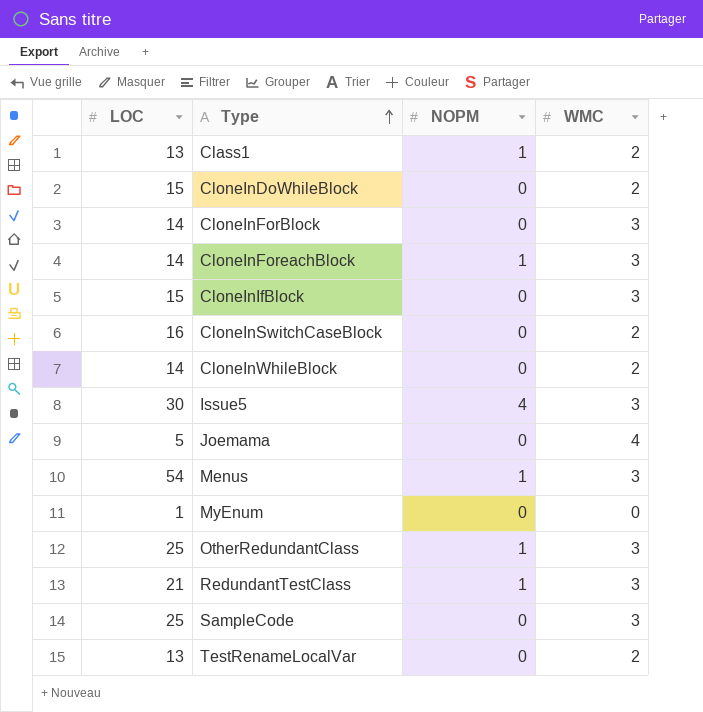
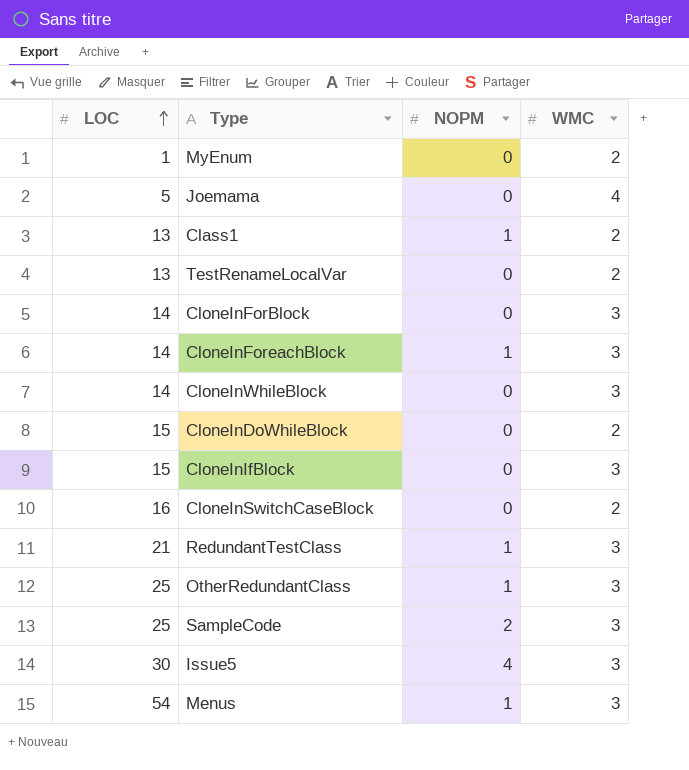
row order: Type ascending -> LOC ascending
MyEnum | WMC: 0 -> 2
CloneInWhileBlock | WMC: 2 -> 3
SampleCode | NOPM: 0 -> 2

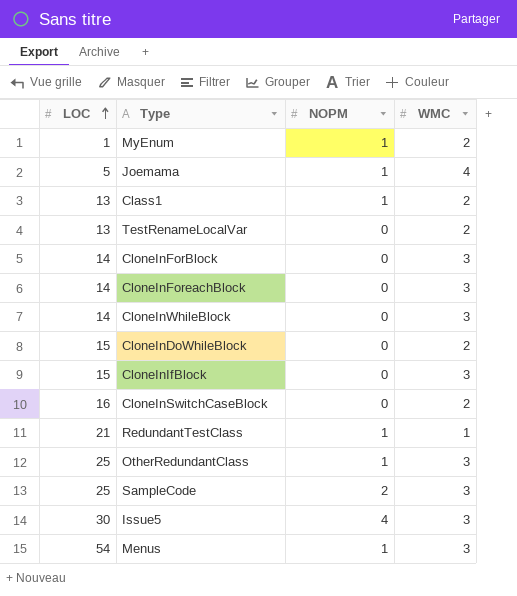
MyEnum | NOPM: 0 -> 1
Joemama | NOPM: 0 -> 1
CloneInForeachBlock | NOPM: 1 -> 0
RedundantTestClass | WMC: 3 -> 1

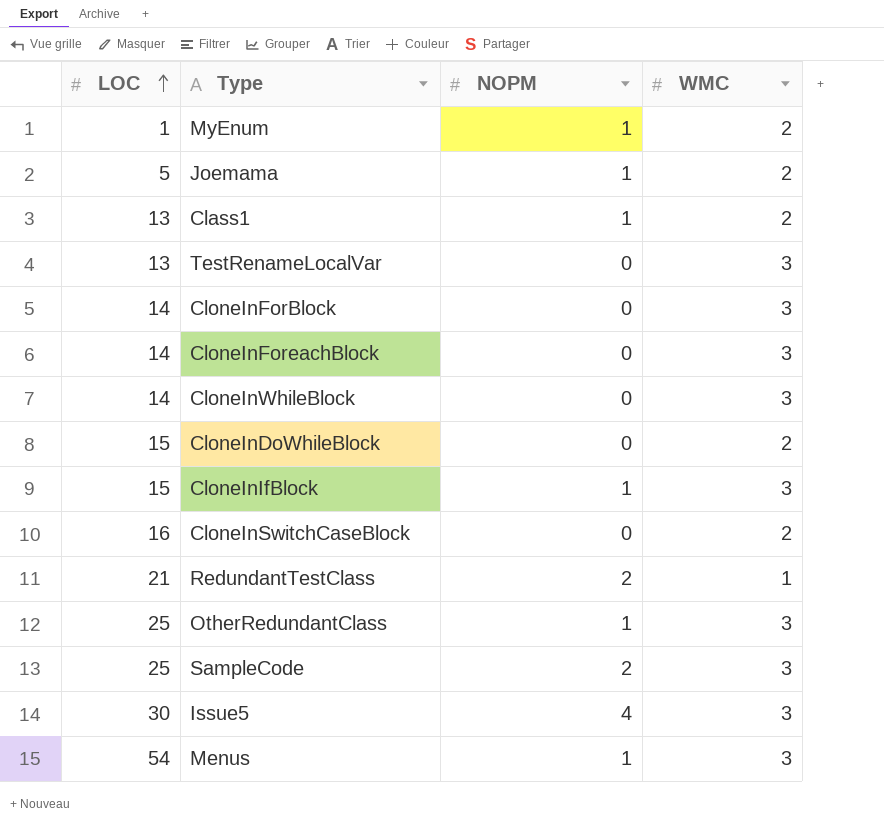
Joemama | WMC: 4 -> 2
TestRenameLocalVar | WMC: 2 -> 3
CloneInIfBlock | NOPM: 0 -> 1
RedundantTestClass | NOPM: 1 -> 2

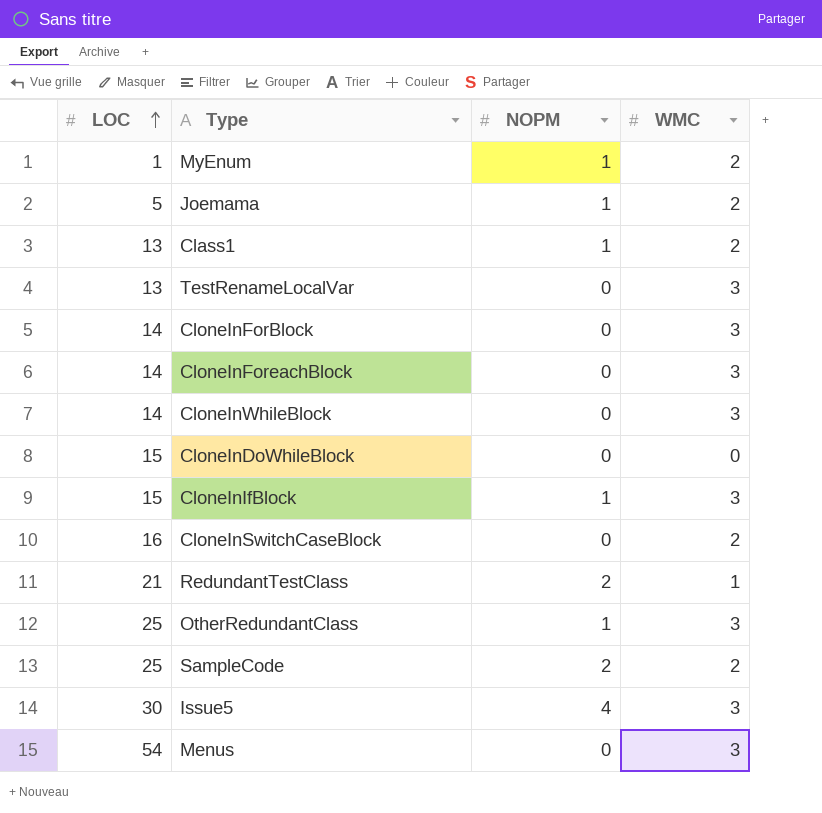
CloneInDoWhileBlock | WMC: 2 -> 0
SampleCode | WMC: 3 -> 2
Menus | NOPM: 1 -> 0

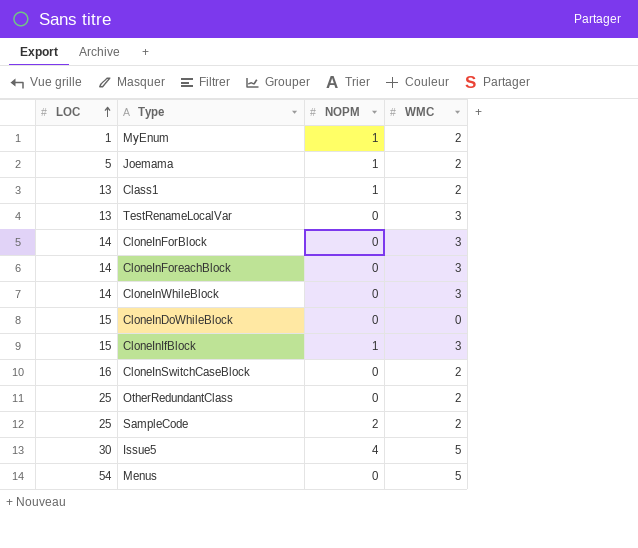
row RedundantTestClass: 21 | 2 | 1 -> none
OtherRedundantClass | NOPM: 1 -> 0
OtherRedundantClass | WMC: 3 -> 2
Issue5 | WMC: 3 -> 5
Menus | WMC: 3 -> 5

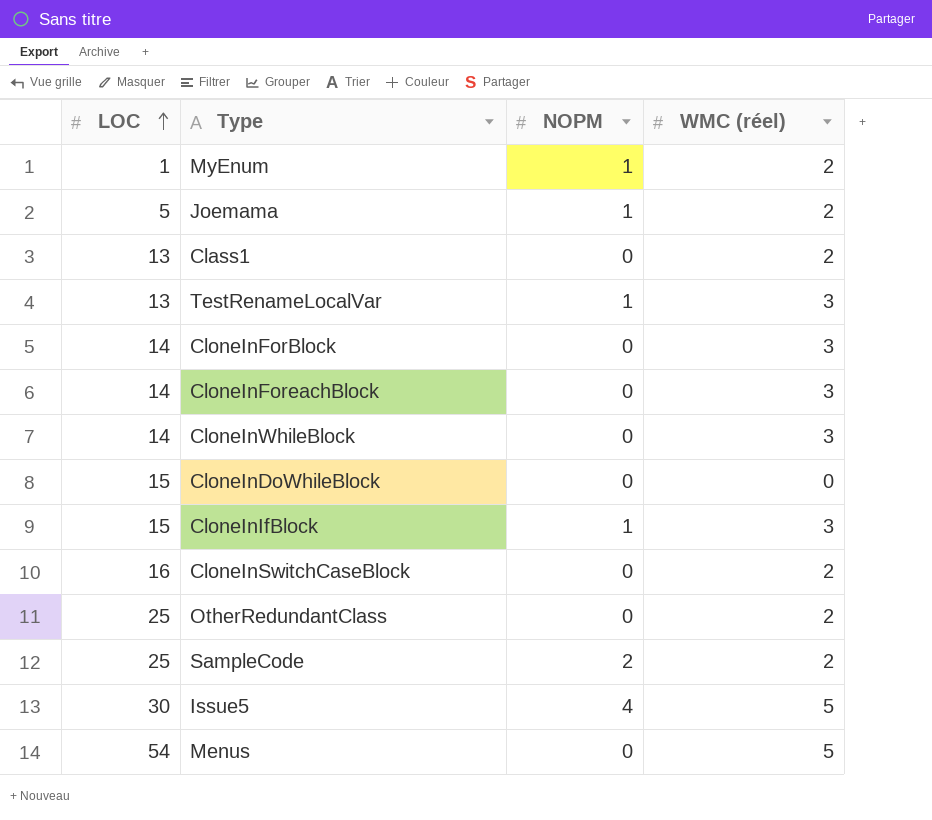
column name: WMC -> WMC (réel)
Class1 | NOPM: 1 -> 0
TestRenameLocalVar | NOPM: 0 -> 1

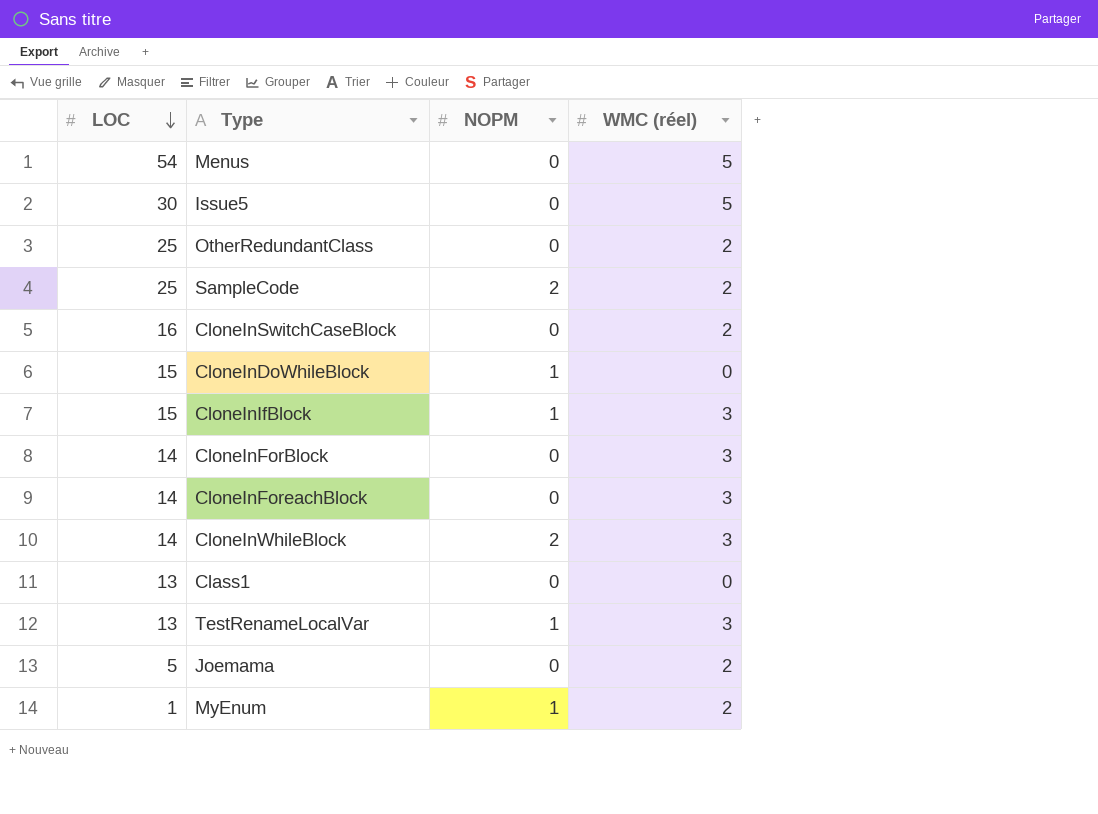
row order: LOC ascending -> LOC descending
Issue5 | NOPM: 4 -> 0
CloneInDoWhileBlock | NOPM: 0 -> 1
CloneInWhileBlock | NOPM: 0 -> 2
Class1 | WMC (réel): 2 -> 0
Joemama | NOPM: 1 -> 0

